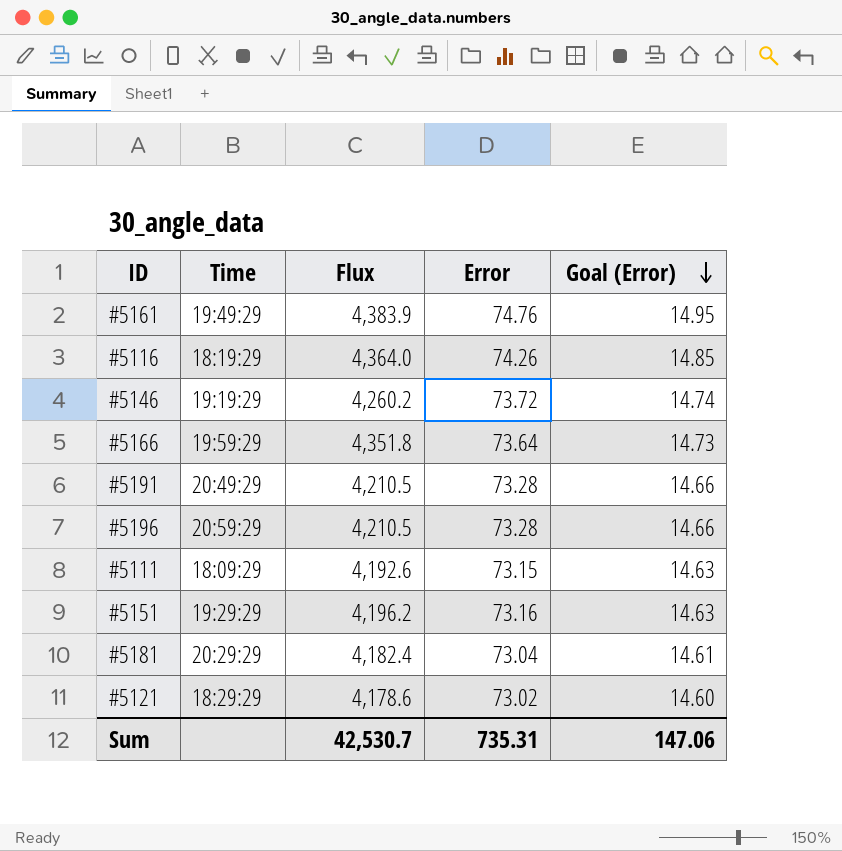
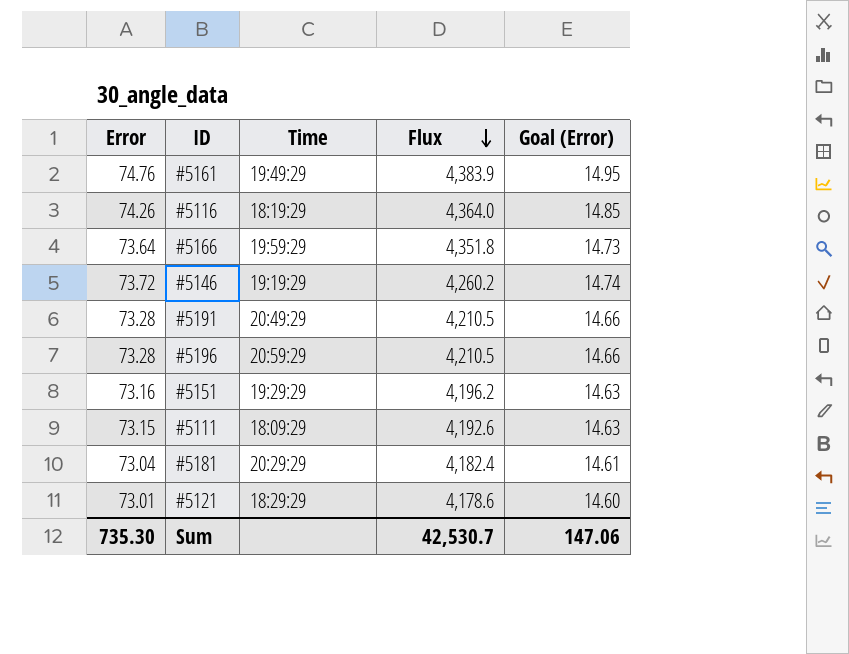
row order: Goal (Error) descending -> Flux descending
column Error | position: 4 -> 1
#5121 | Error: 73.02 -> 73.01
Sum | Error: 735.31 -> 735.30

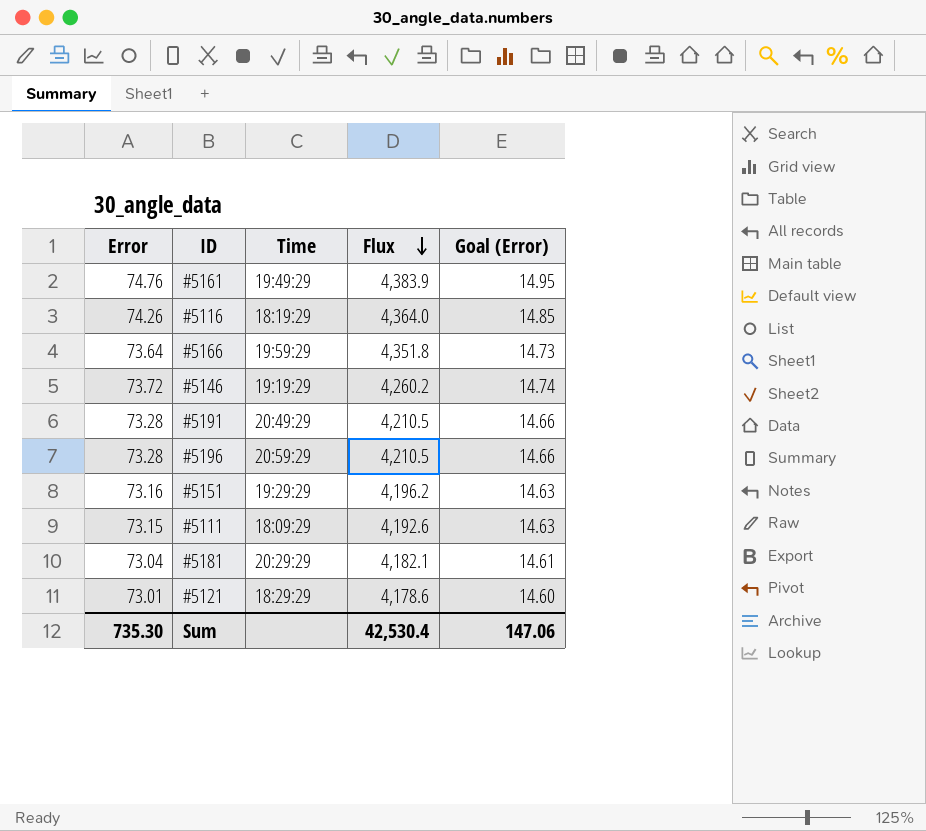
#5181 | Flux: 4,182.4 -> 4,182.1
Sum | Flux: 42,530.7 -> 42,530.4

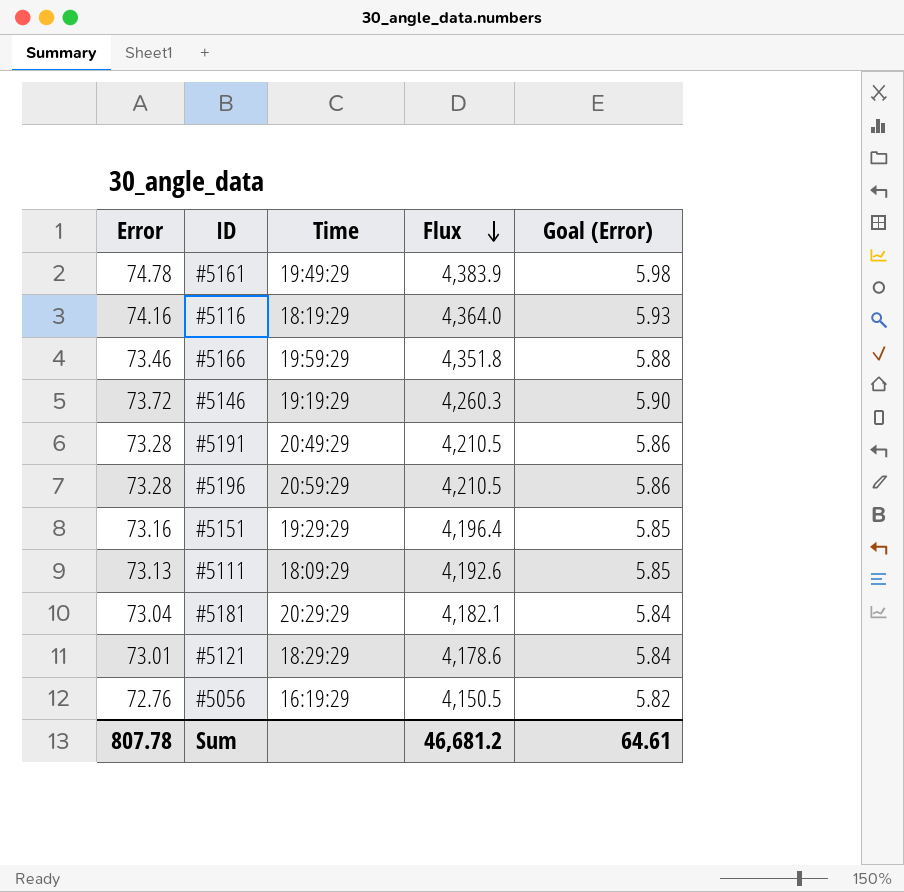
column Goal (Error) | formula: [Error] * 0.2 -> [Error] * 0.08
#5161 | Error: 74.76 -> 74.78
#5116 | Error: 74.26 -> 74.16
#5166 | Error: 73.64 -> 73.46
#5146 | Flux: 4,260.2 -> 4,260.3
#5151 | Flux: 4,196.2 -> 4,196.4
#5111 | Error: 73.15 -> 73.13
row #5056: none -> 72.76 | 16:19:29 | 4,150.5 | 5.82
Sum | Error: 735.30 -> 807.78
Sum | Flux: 42,530.4 -> 46,681.2
Sum | Goal (Error): 147.06 -> 64.61

